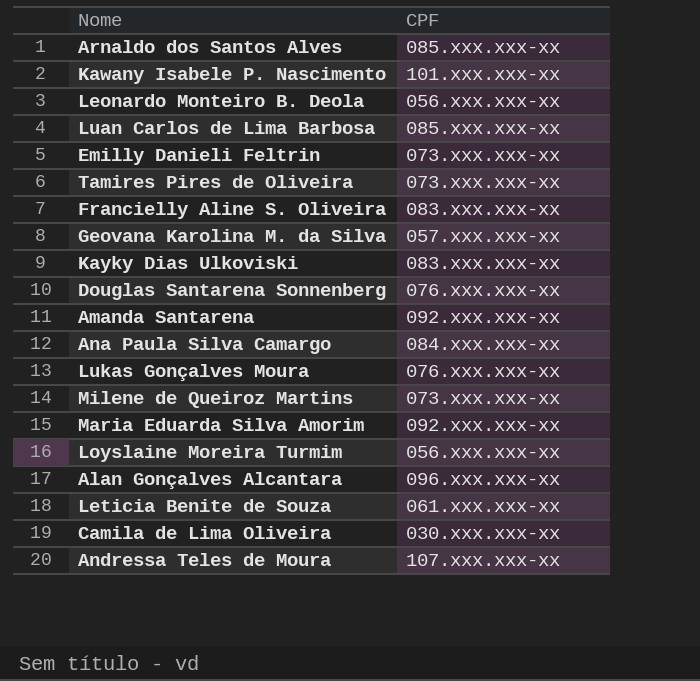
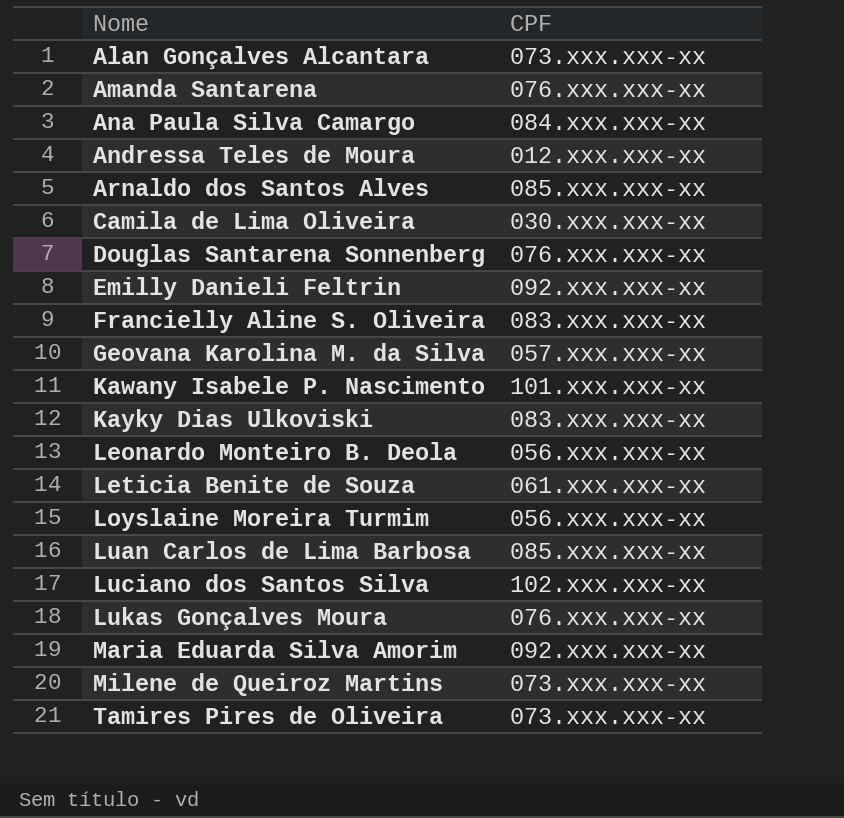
row order: none -> Nome ascending
Alan Gonçalves Alcantara | CPF: 096.xxx.xxx-xx -> 073.xxx.xxx-xx
Amanda Santarena | CPF: 092.xxx.xxx-xx -> 076.xxx.xxx-xx
Andressa Teles de Moura | CPF: 107.xxx.xxx-xx -> 012.xxx.xxx-xx
Emilly Danieli Feltrin | CPF: 073.xxx.xxx-xx -> 092.xxx.xxx-xx
row Luciano dos Santos Silva: none -> 102.xxx.xxx-xx

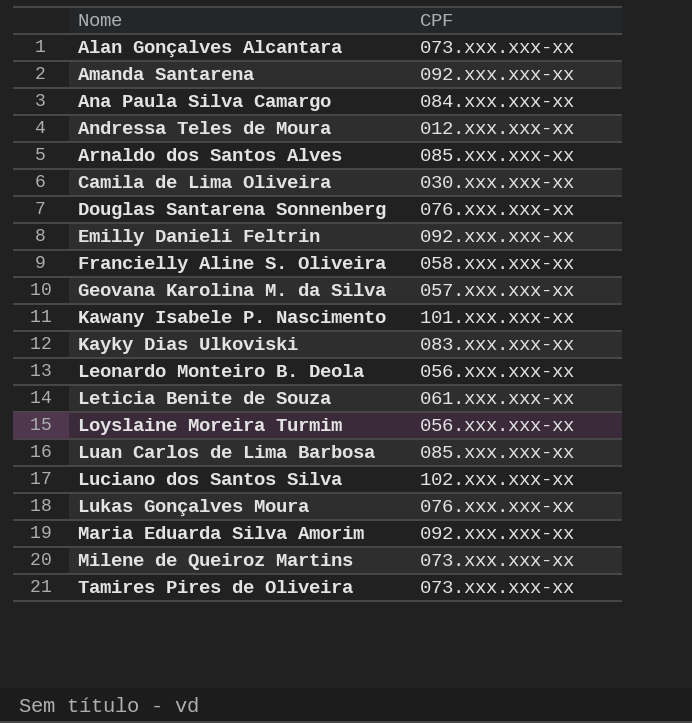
Amanda Santarena | CPF: 076.xxx.xxx-xx -> 092.xxx.xxx-xx
Francielly Aline S. Oliveira | CPF: 083.xxx.xxx-xx -> 058.xxx.xxx-xx

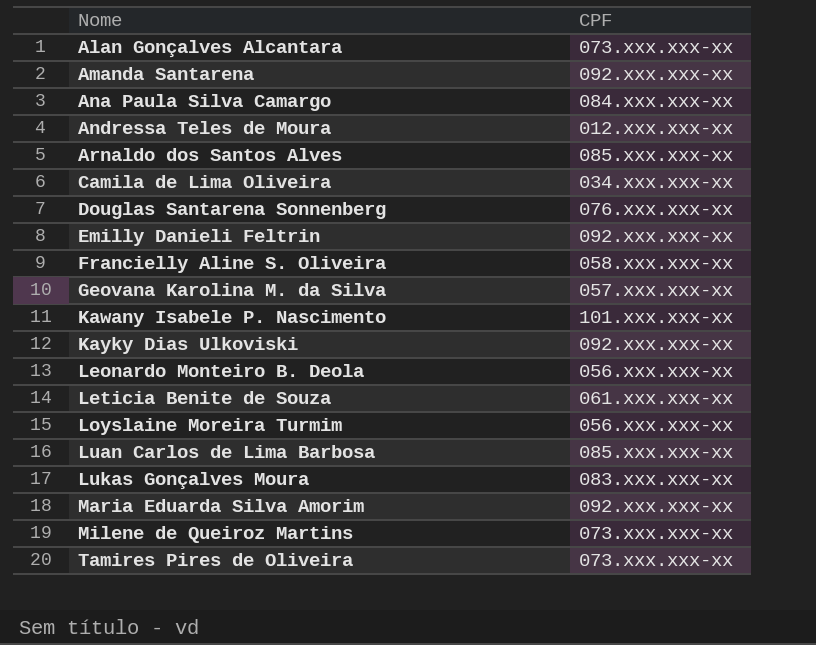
row Luciano dos Santos Silva: 102.xxx.xxx-xx -> none
Camila de Lima Oliveira | CPF: 030.xxx.xxx-xx -> 034.xxx.xxx-xx
Kayky Dias Ulkoviski | CPF: 083.xxx.xxx-xx -> 092.xxx.xxx-xx
Lukas Gonçalves Moura | CPF: 076.xxx.xxx-xx -> 083.xxx.xxx-xx

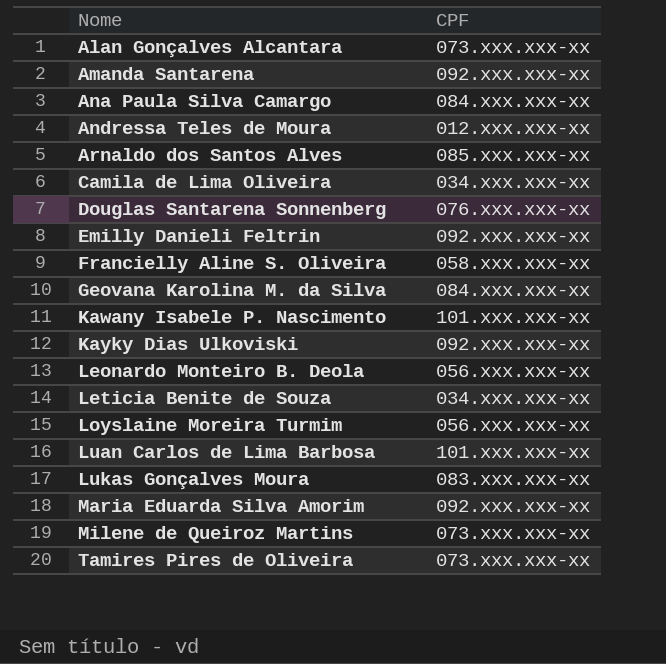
Geovana Karolina M. da Silva | CPF: 057.xxx.xxx-xx -> 084.xxx.xxx-xx
Leticia Benite de Souza | CPF: 061.xxx.xxx-xx -> 034.xxx.xxx-xx
Luan Carlos de Lima Barbosa | CPF: 085.xxx.xxx-xx -> 101.xxx.xxx-xx

